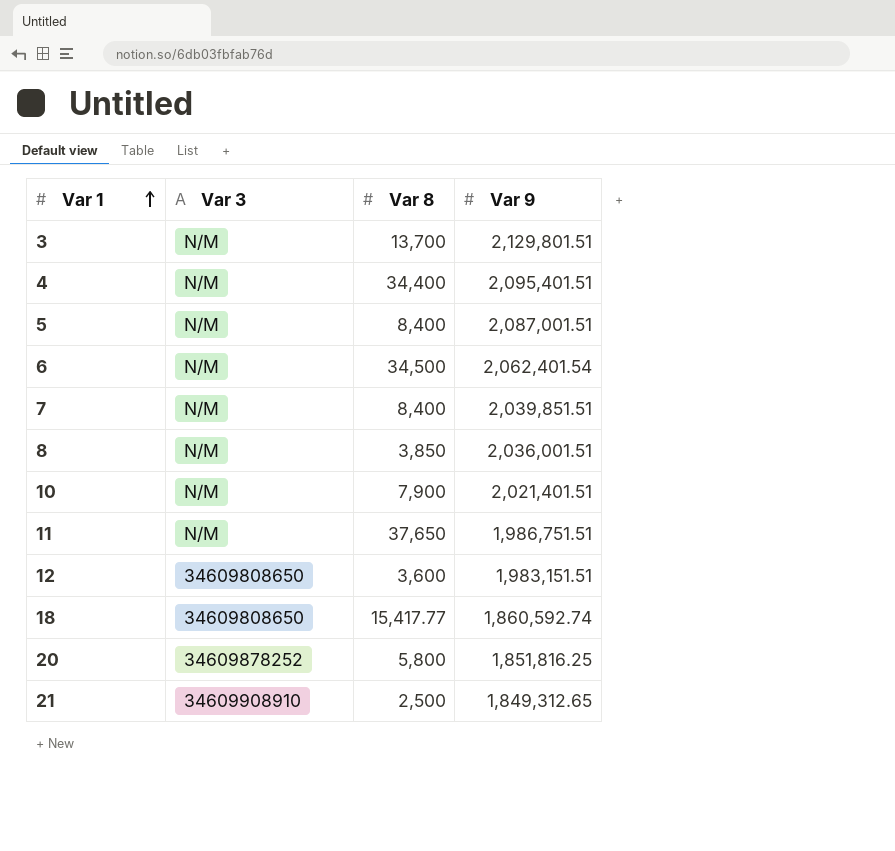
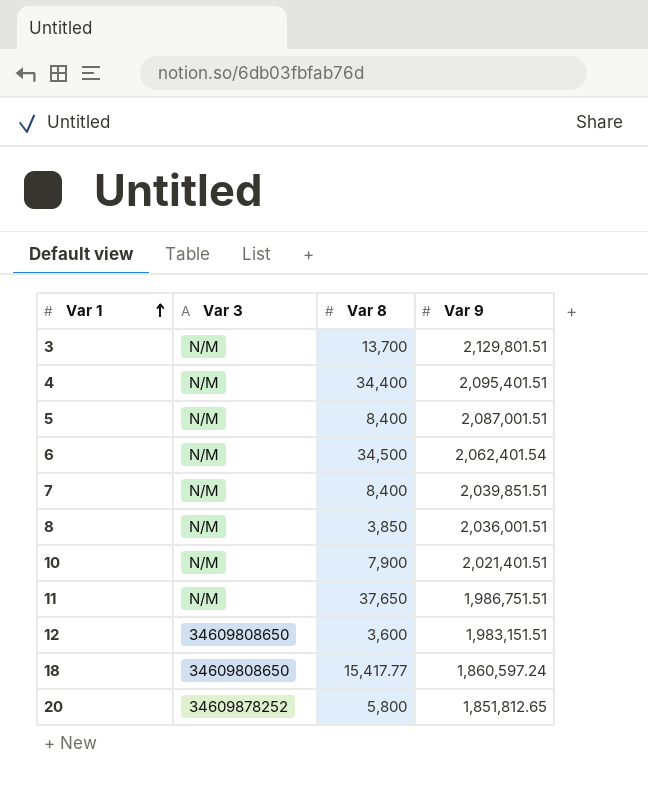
row 21: 34609908910 | 2,500 | 1,849,312.65 -> none
18 | Var 9: 1,860,592.74 -> 1,860,597.24
20 | Var 9: 1,851,816.25 -> 1,851,812.65

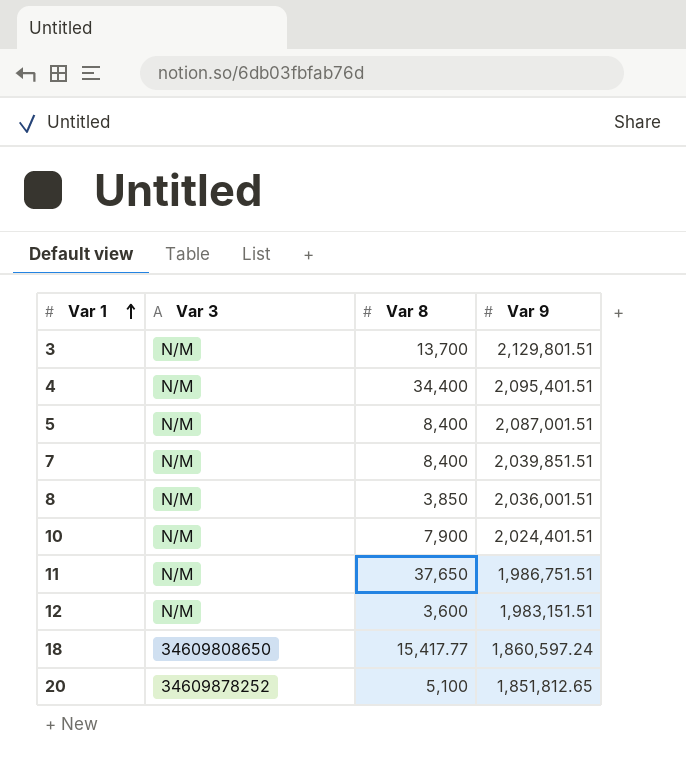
row 6: N/M | 34,500 | 2,062,401.54 -> none
10 | Var 9: 2,021,401.51 -> 2,024,401.51
12 | Var 3: 34609808650 -> N/M
20 | Var 8: 5,800 -> 5,100

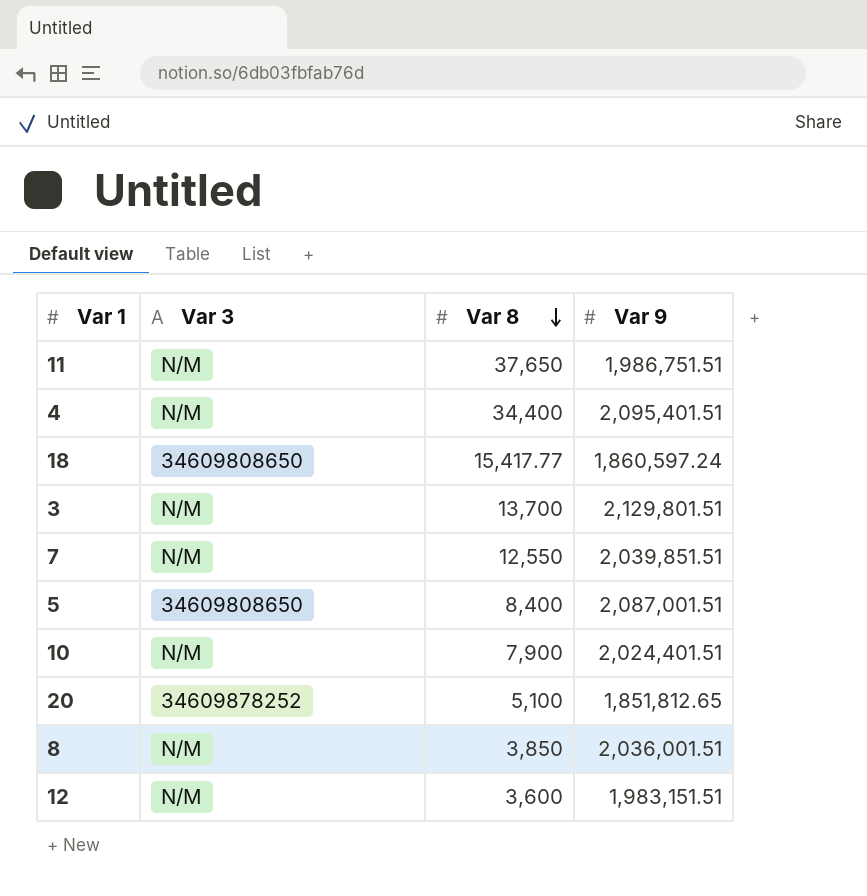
row order: Var 1 ascending -> Var 8 descending
7 | Var 8: 8,400 -> 12,550
5 | Var 3: N/M -> 34609808650

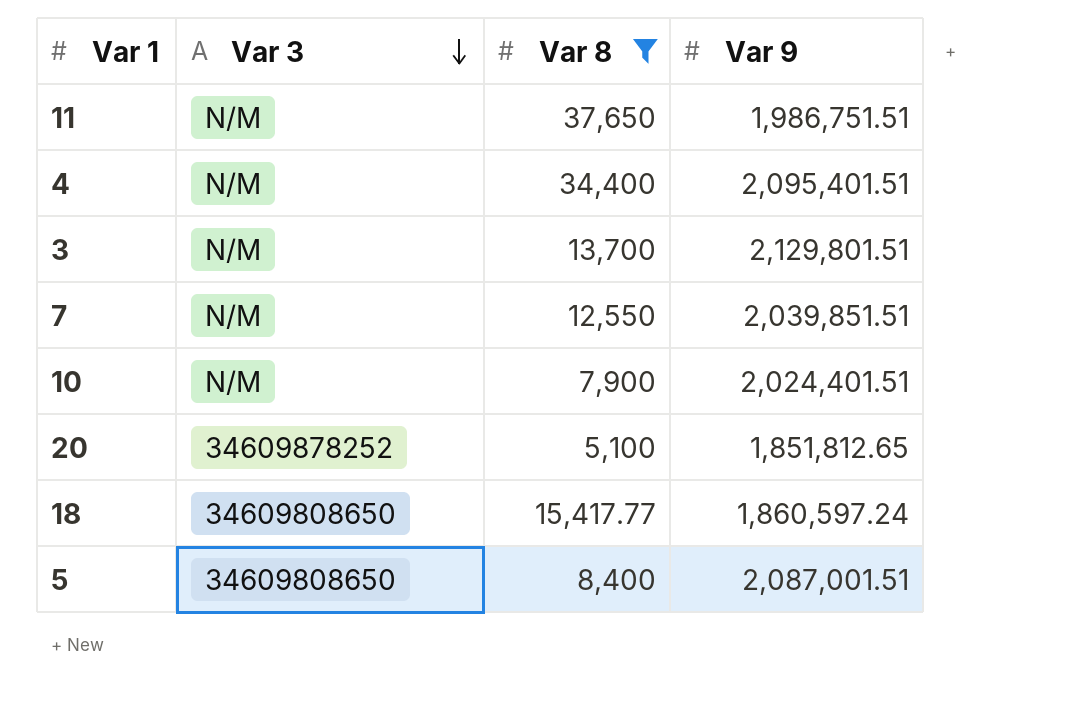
filter: none -> Var 8 >= 5,100
row order: Var 8 descending -> Var 3 descending

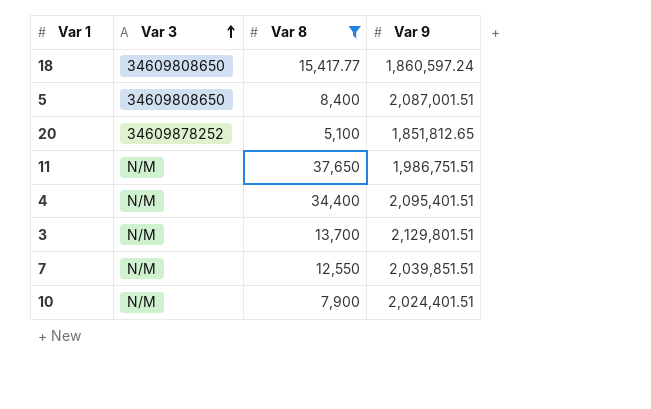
row order: Var 3 descending -> Var 3 ascending

